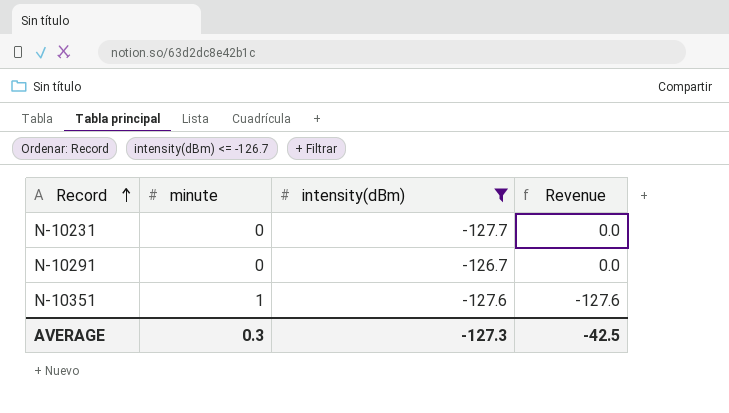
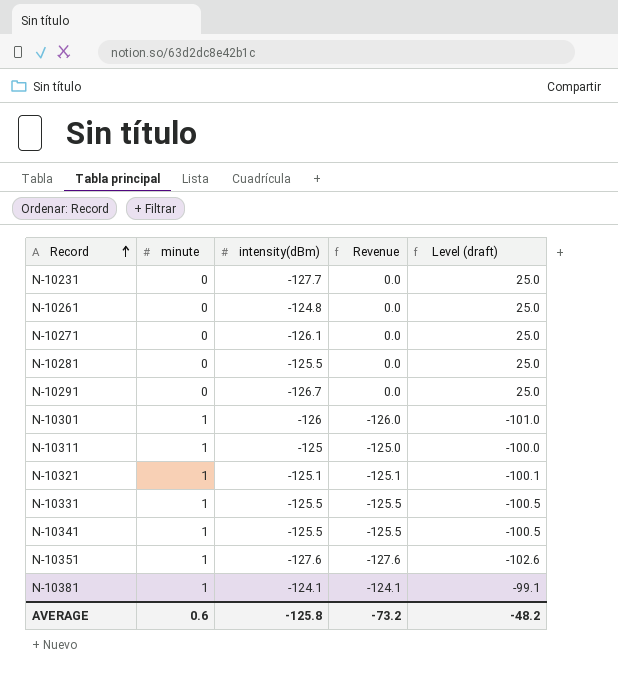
filter: intensity(dBm) <= -126.7 -> none
column Level (draft) | formula: none -> [Revenue] + 25
AVERAGE | minute: 0.3 -> 0.6
AVERAGE | intensity(dBm): -127.3 -> -125.8
AVERAGE | Revenue: -42.5 -> -73.2

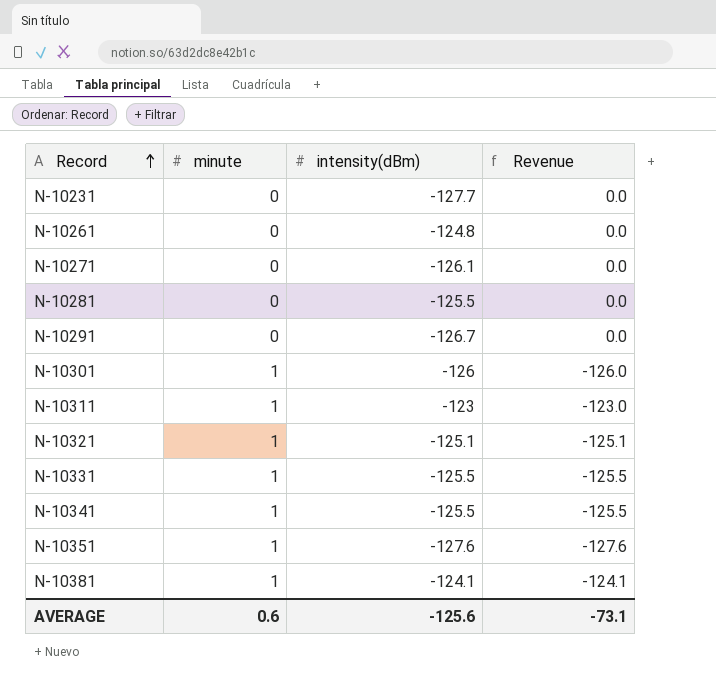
column Level (draft) | formula: [Revenue] + 25 -> none
N-10311 | intensity(dBm): -125 -> -123
N-10311 | Revenue: -125.0 -> -123.0
AVERAGE | intensity(dBm): -125.8 -> -125.6
AVERAGE | Revenue: -73.2 -> -73.1

